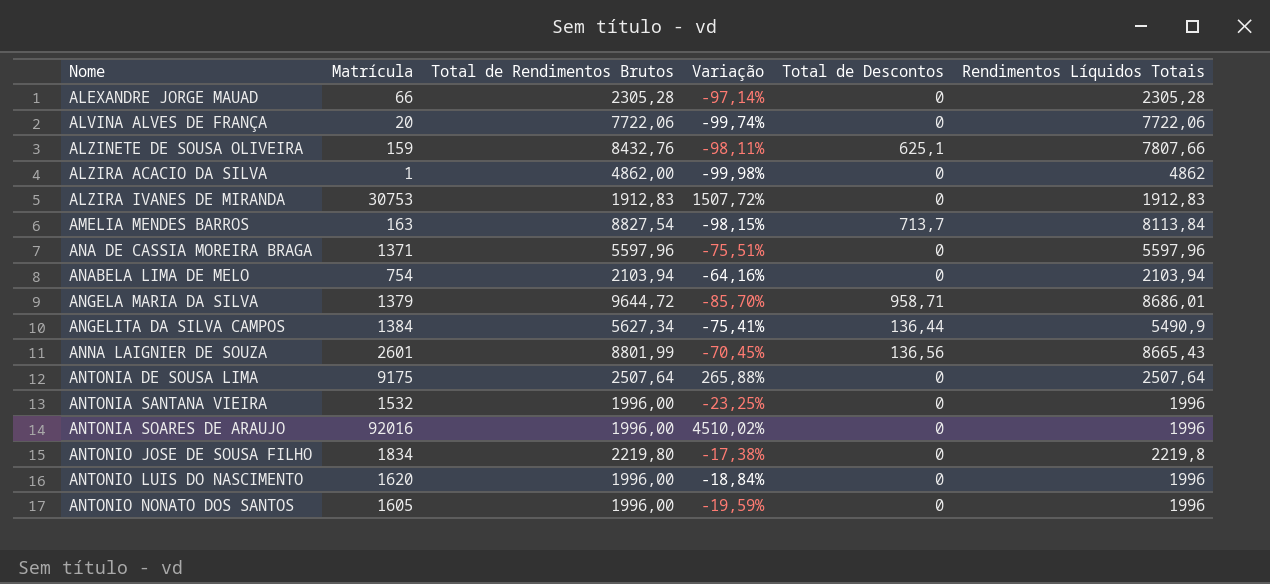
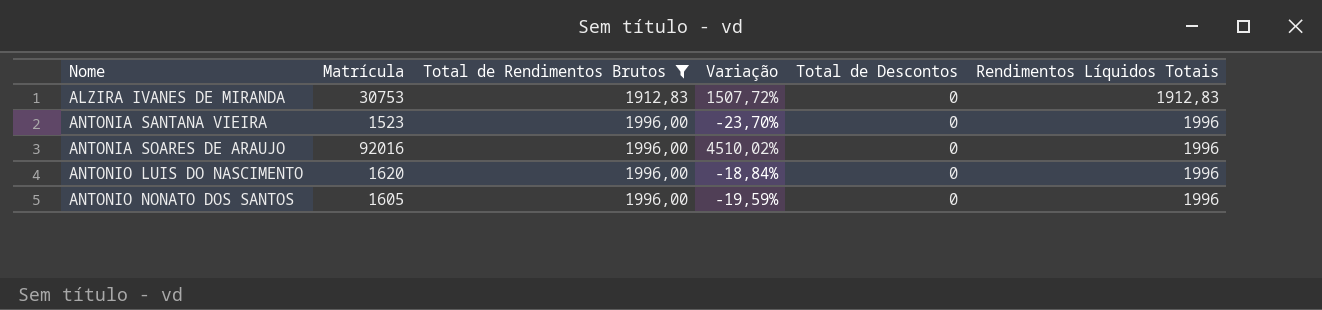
filter: none -> Total de Rendimentos Brutos <= 1996,00
ANTONIA SANTANA VIEIRA | Matrícula: 1532 -> 1523
ANTONIA SANTANA VIEIRA | Variação: -23,25% -> -23,70%

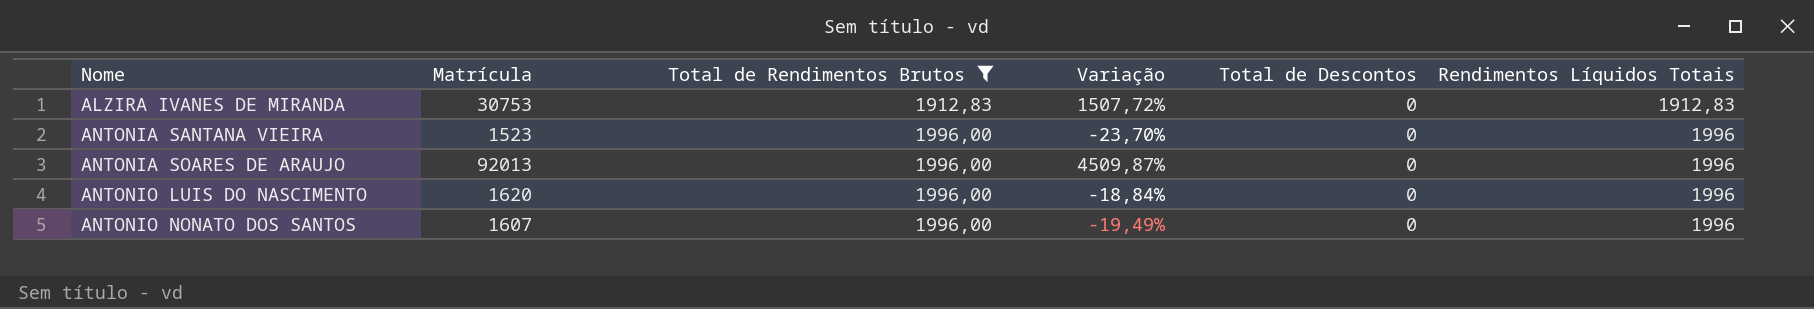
ANTONIA SOARES DE ARAUJO | Matrícula: 92016 -> 92013
ANTONIA SOARES DE ARAUJO | Variação: 4510,02% -> 4509,87%
ANTONIO NONATO DOS SANTOS | Matrícula: 1605 -> 1607
ANTONIO NONATO DOS SANTOS | Variação: -19,59% -> -19,49%

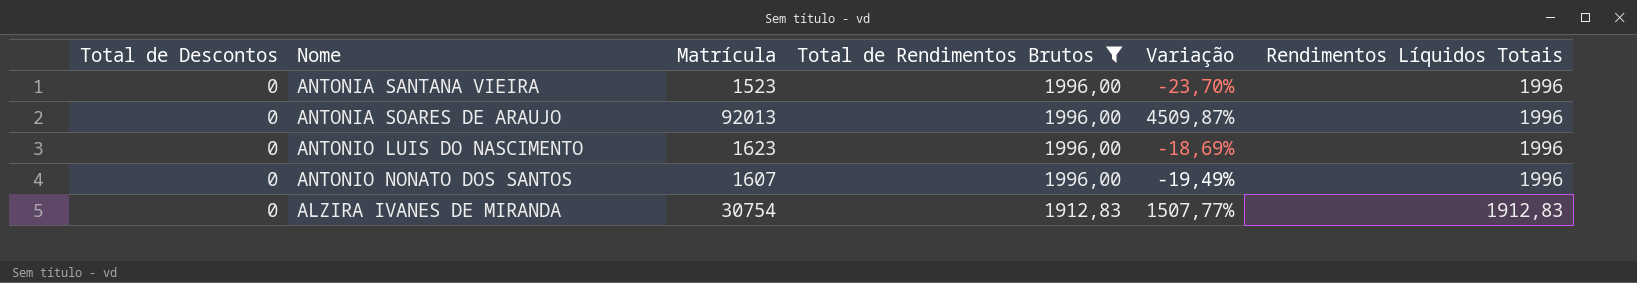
row order: Nome ascending -> Total de Rendimentos Brutos descending
column Total de Descontos | position: 5 -> 1
ANTONIO LUIS DO NASCIMENTO | Matrícula: 1620 -> 1623
ANTONIO LUIS DO NASCIMENTO | Variação: -18,84% -> -18,69%
ALZIRA IVANES DE MIRANDA | Matrícula: 30753 -> 30754
ALZIRA IVANES DE MIRANDA | Variação: 1507,72% -> 1507,77%

